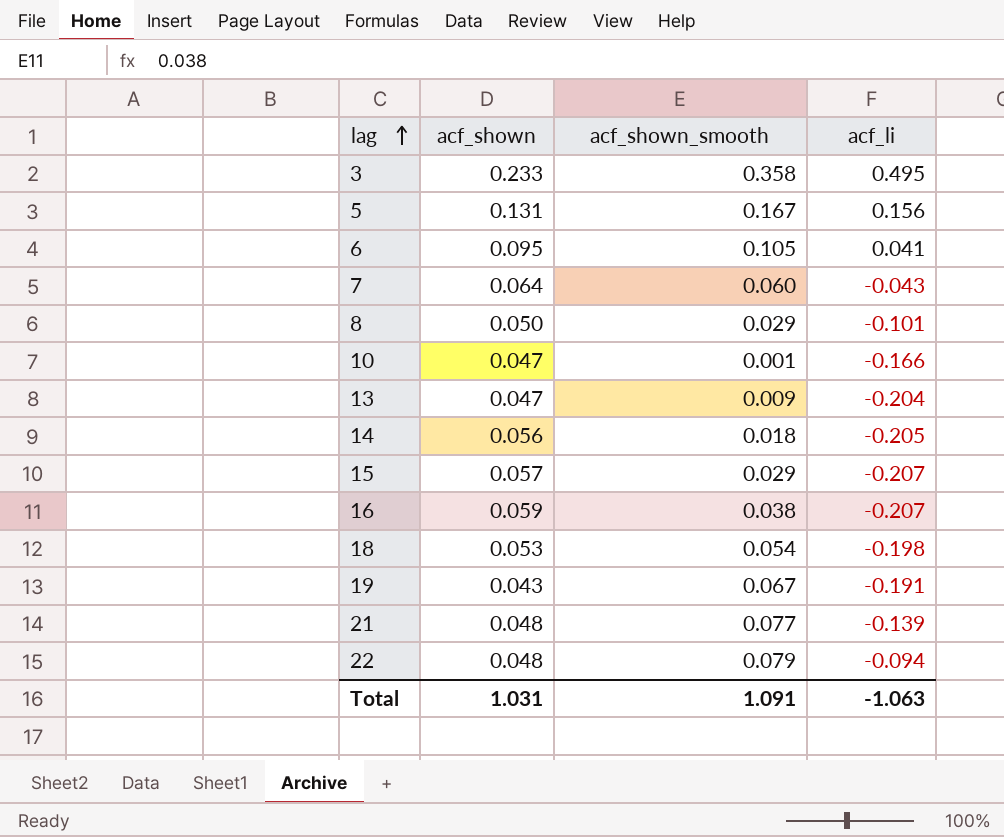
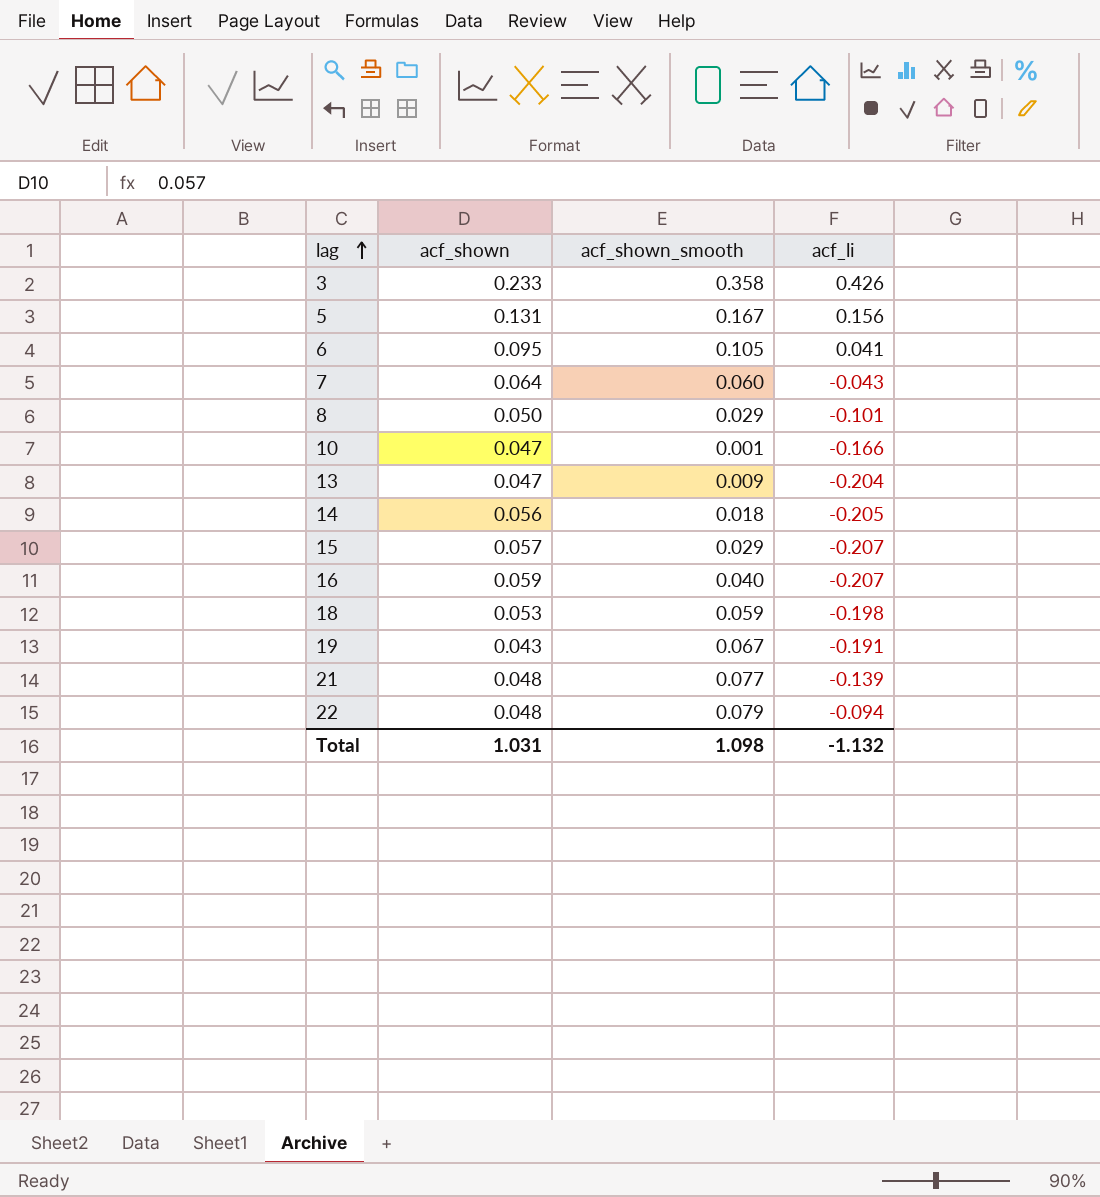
3 | acf_li: 0.495 -> 0.426
16 | acf_shown_smooth: 0.038 -> 0.040
18 | acf_shown_smooth: 0.054 -> 0.059
Total | acf_shown_smooth: 1.091 -> 1.098
Total | acf_li: -1.063 -> -1.132

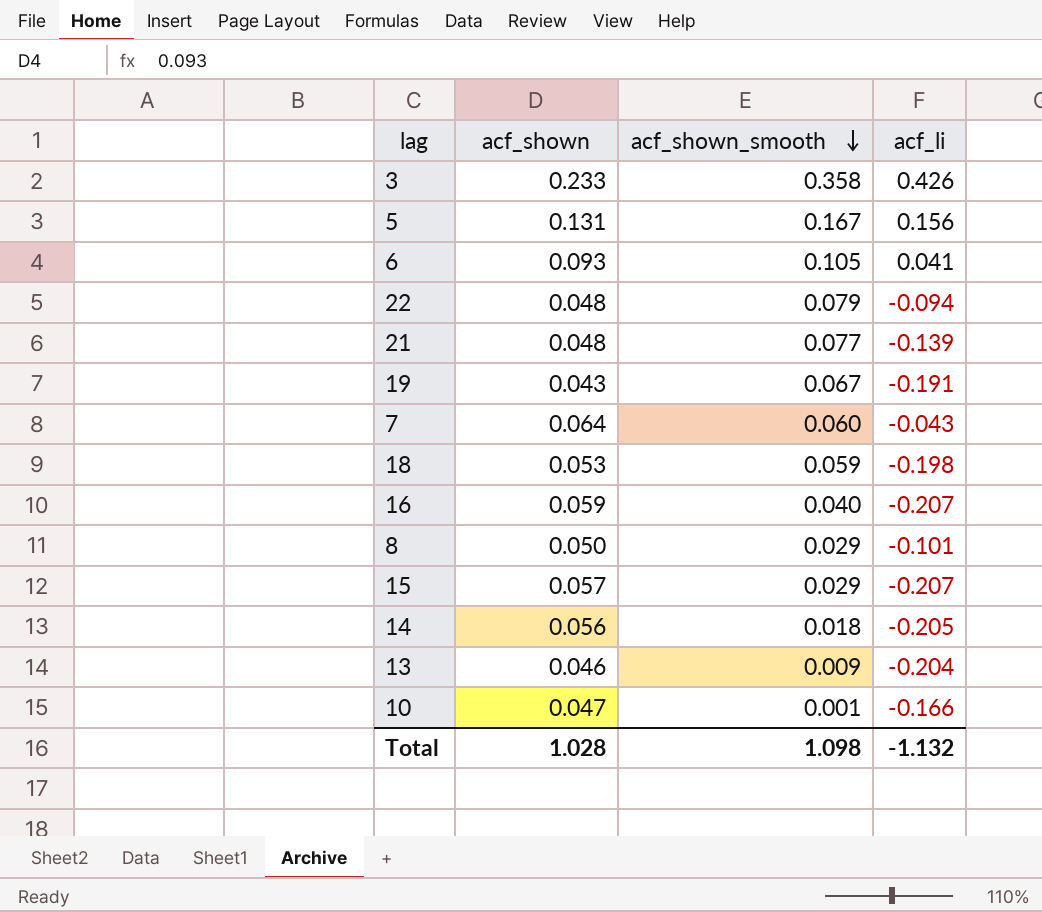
row order: lag ascending -> acf_shown_smooth descending
6 | acf_shown: 0.095 -> 0.093
13 | acf_shown: 0.047 -> 0.046
Total | acf_shown: 1.031 -> 1.028

